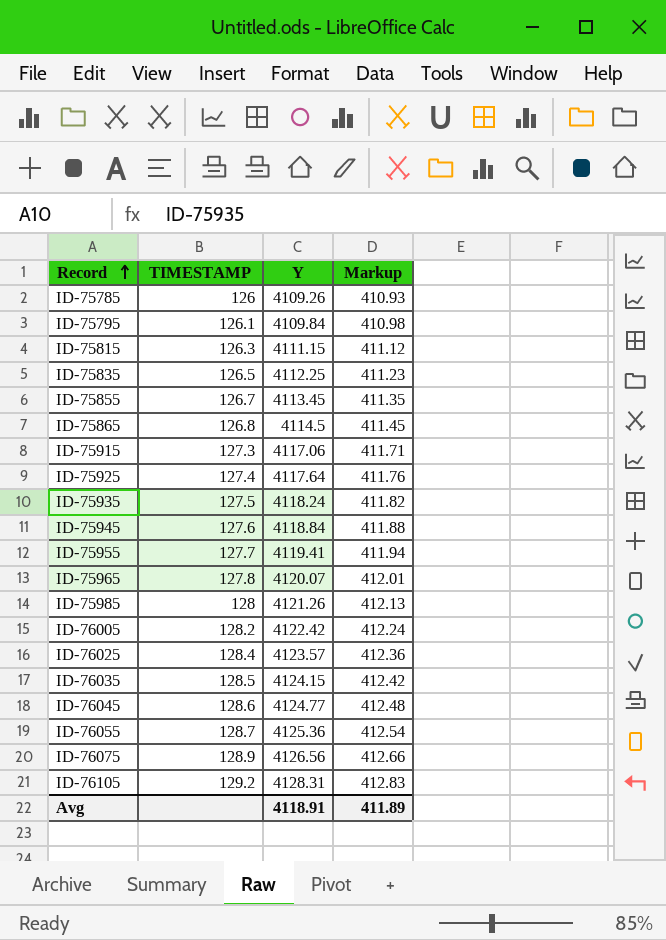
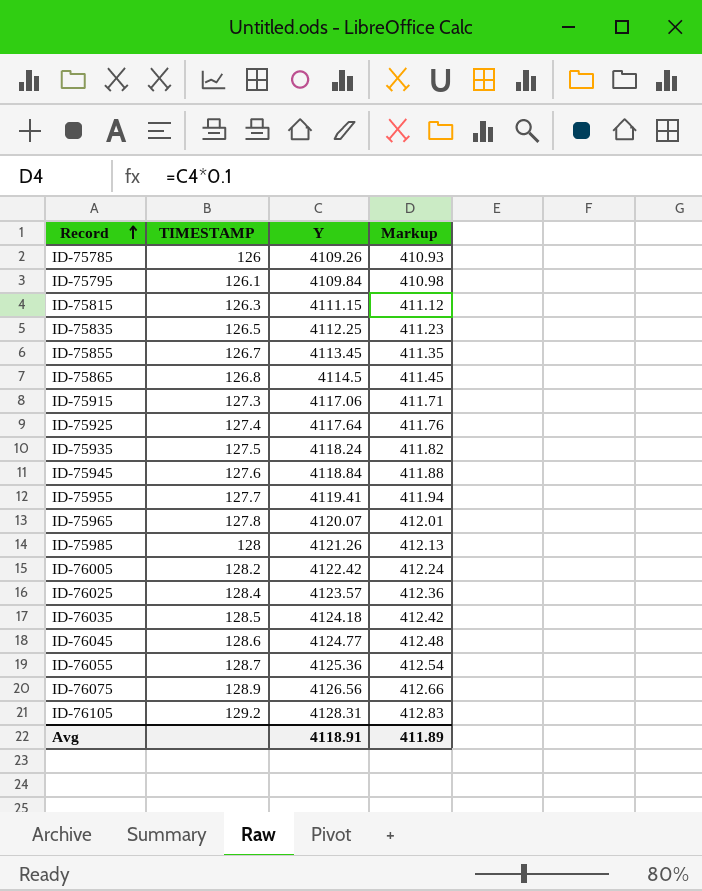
ID-76035 | Y: 4124.15 -> 4124.18

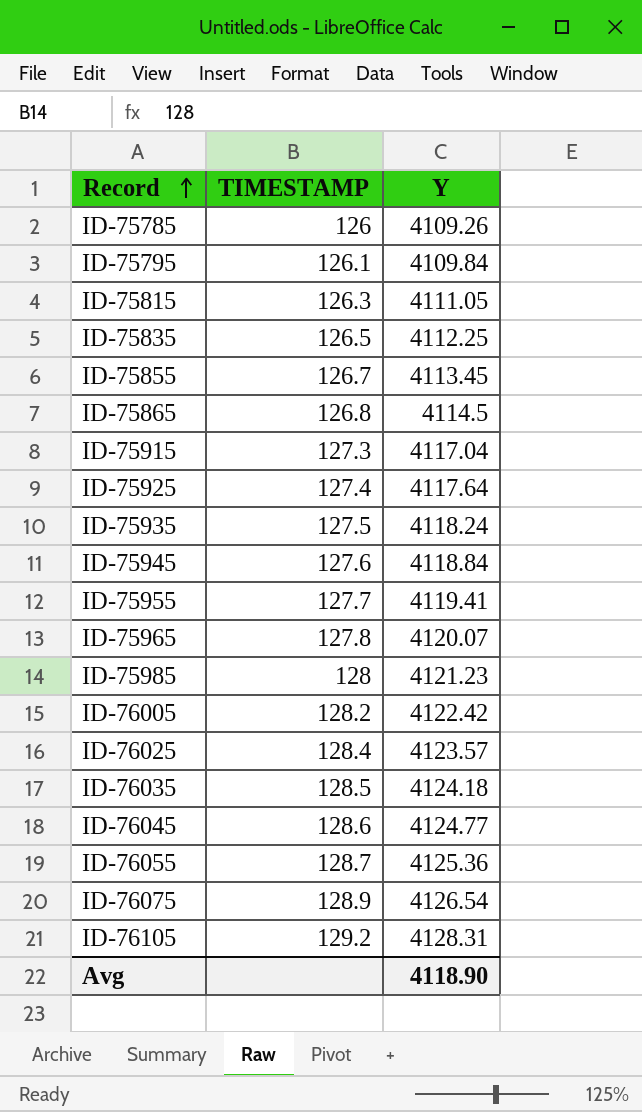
column Markup | formula: [Y] * 0.1 -> none
ID-75815 | Y: 4111.15 -> 4111.05
ID-75915 | Y: 4117.06 -> 4117.04
ID-75985 | Y: 4121.26 -> 4121.23
ID-76075 | Y: 4126.56 -> 4126.54
Avg | Y: 4118.91 -> 4118.90

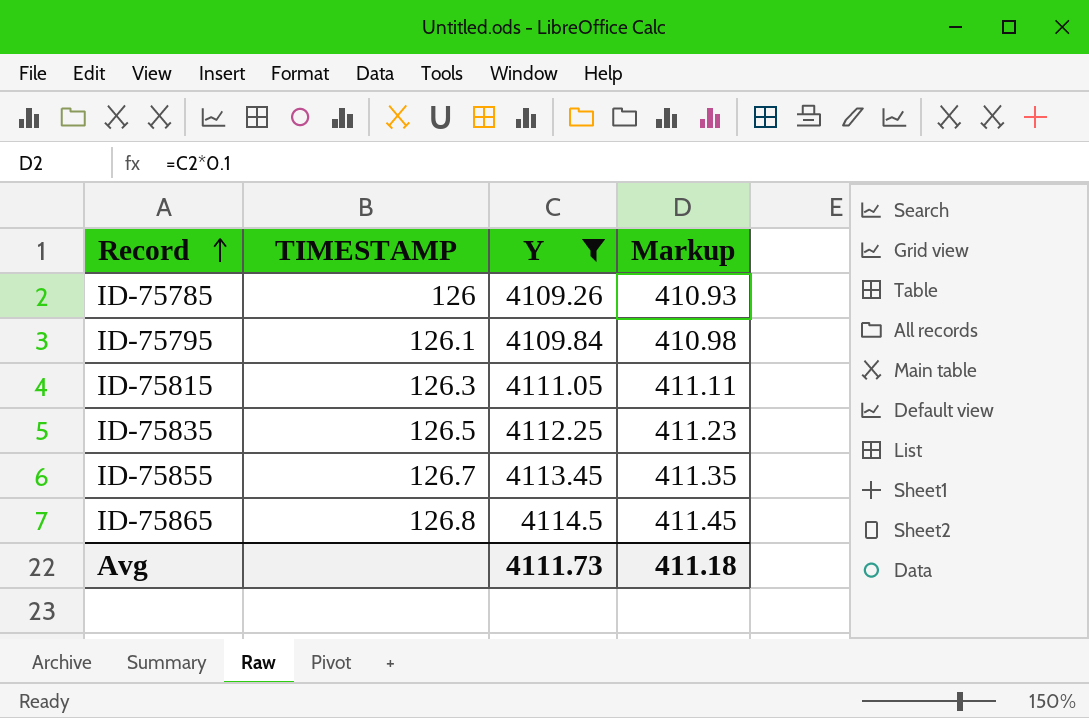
filter: none -> Y <= 4114.5
column Markup | formula: none -> [Y] * 0.1
Avg | Y: 4118.90 -> 4111.73

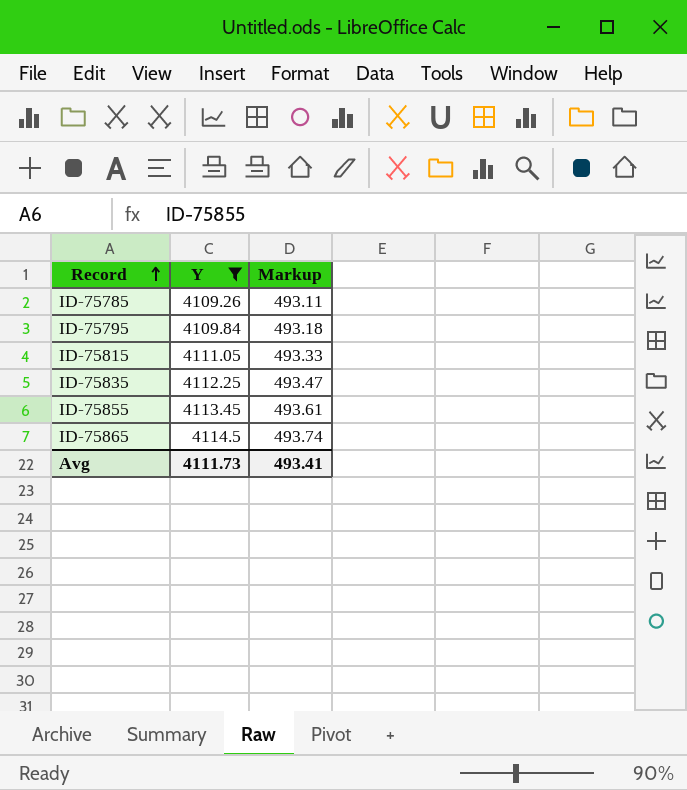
column TIMESTAMP | position: 2 -> none
column Markup | formula: [Y] * 0.1 -> [Y] * 0.12
Avg | Markup: 411.18 -> 493.41

